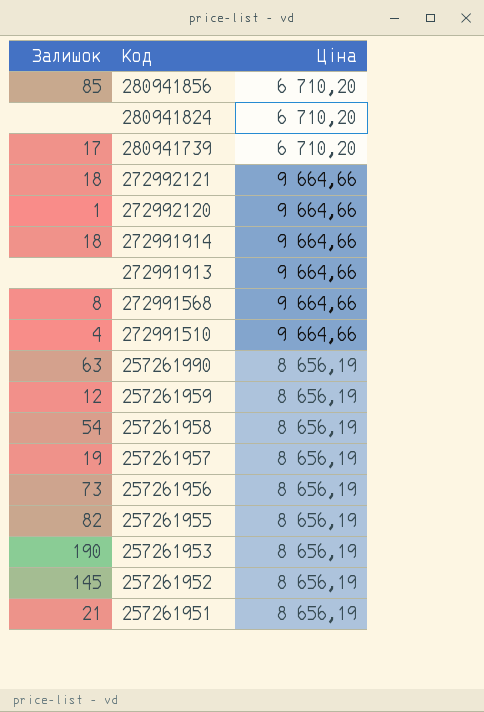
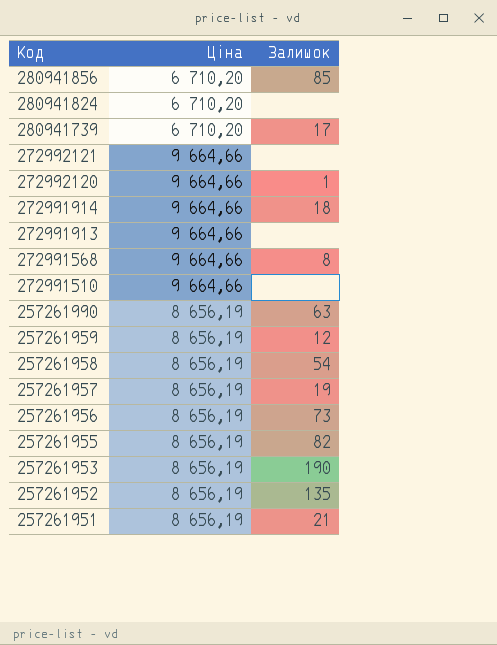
column Залишок | position: 1 -> 3
272992121 | Залишок: 18 -> none
272991510 | Залишок: 4 -> none
257261952 | Залишок: 145 -> 135

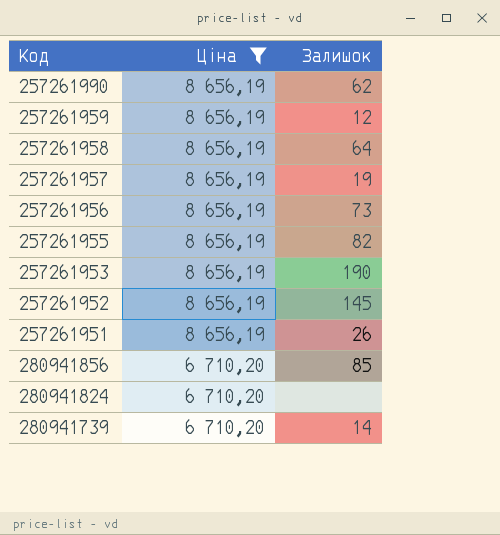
filter: none -> Ціна != 9 664,66
row order: Код descending -> Ціна descending
257261990 | Залишок: 63 -> 62
257261958 | Залишок: 54 -> 64
257261952 | Залишок: 135 -> 145
257261951 | Залишок: 21 -> 26
280941739 | Залишок: 17 -> 14

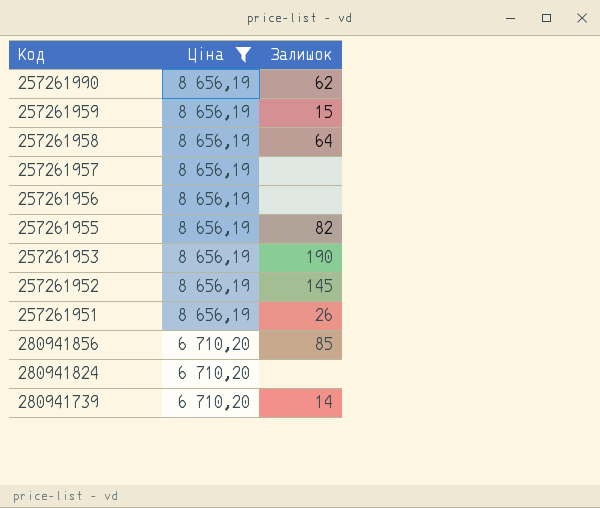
257261959 | Залишок: 12 -> 15
257261957 | Залишок: 19 -> none
257261956 | Залишок: 73 -> none

